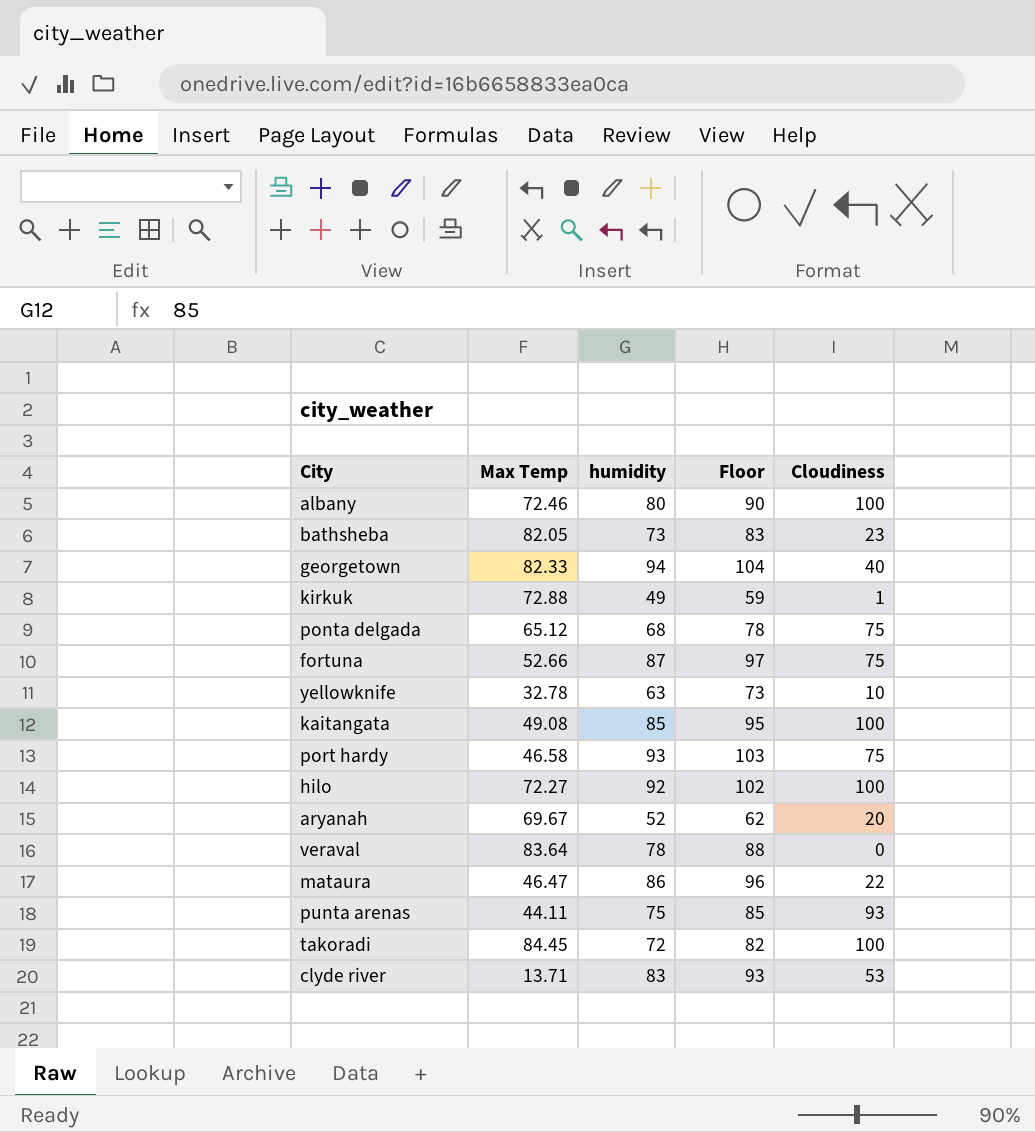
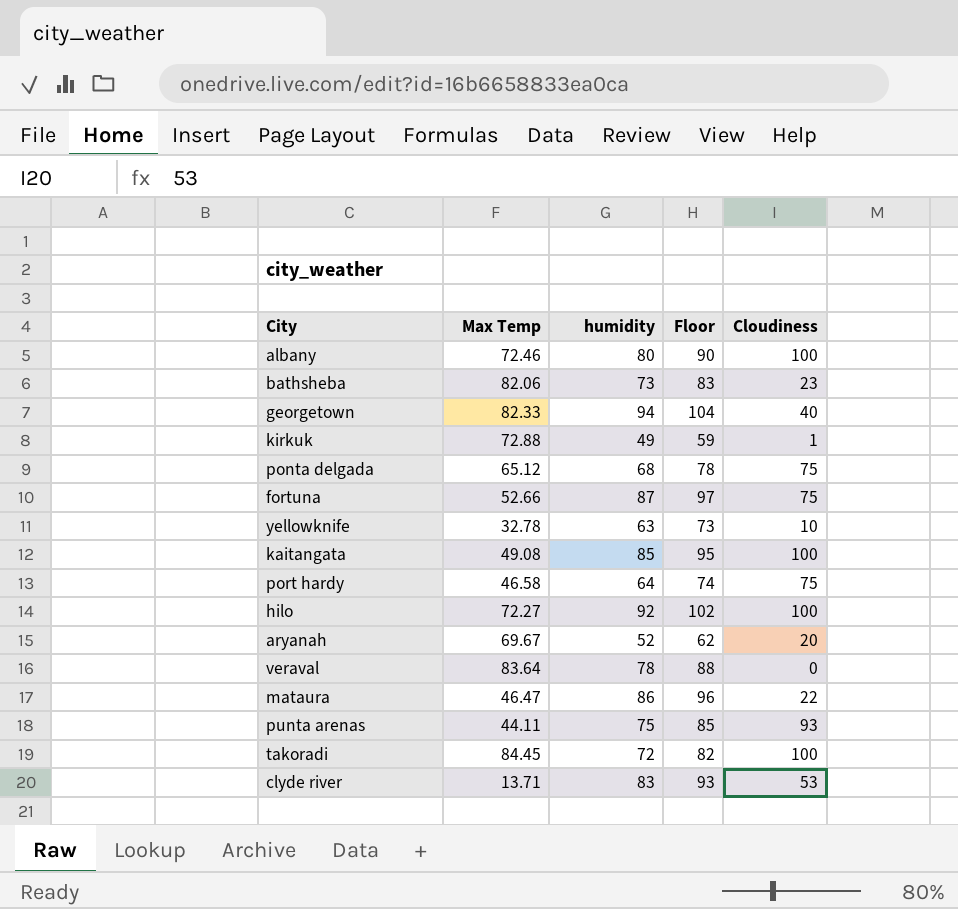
bathsheba | Max Temp: 82.05 -> 82.06
port hardy | humidity: 93 -> 64
port hardy | Floor: 103 -> 74

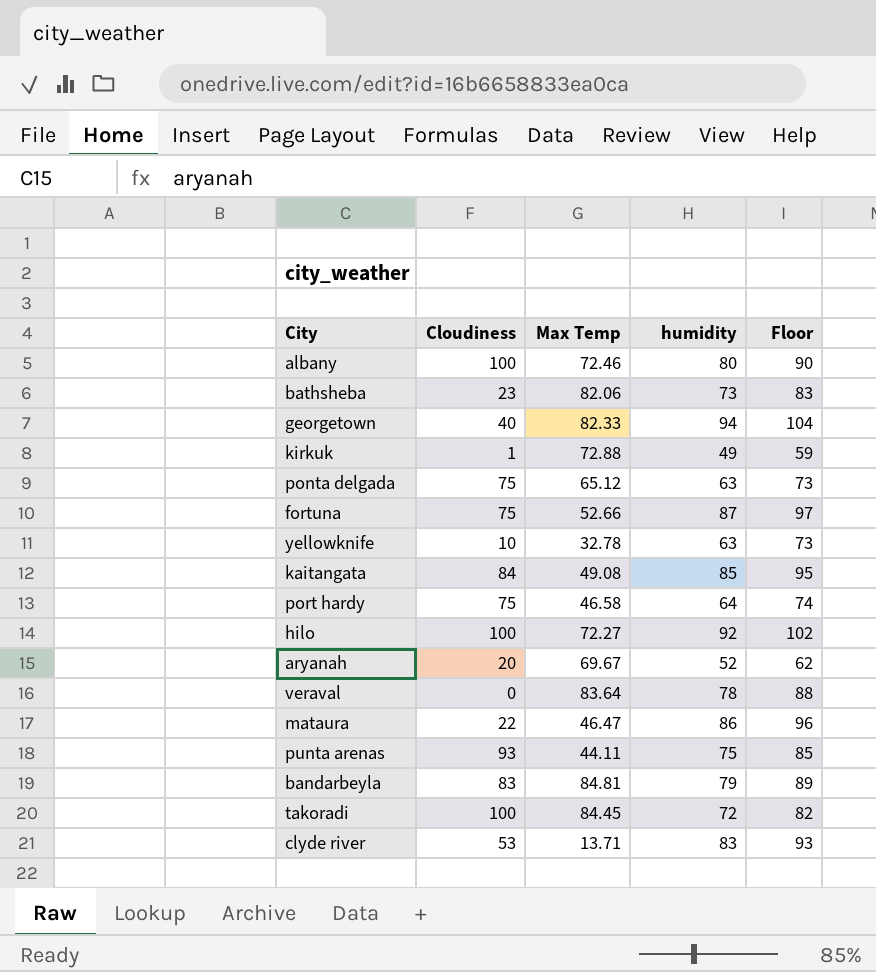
column Cloudiness | position: 5 -> 2
ponta delgada | humidity: 68 -> 63
ponta delgada | Floor: 78 -> 73
kaitangata | Cloudiness: 100 -> 84
row bandarbeyla: none -> 83 | 84.81 | 79 | 89

